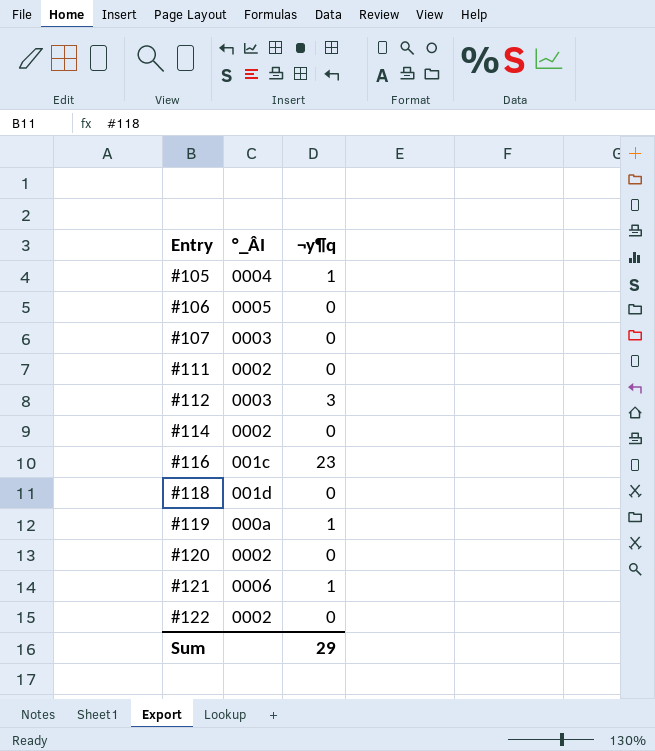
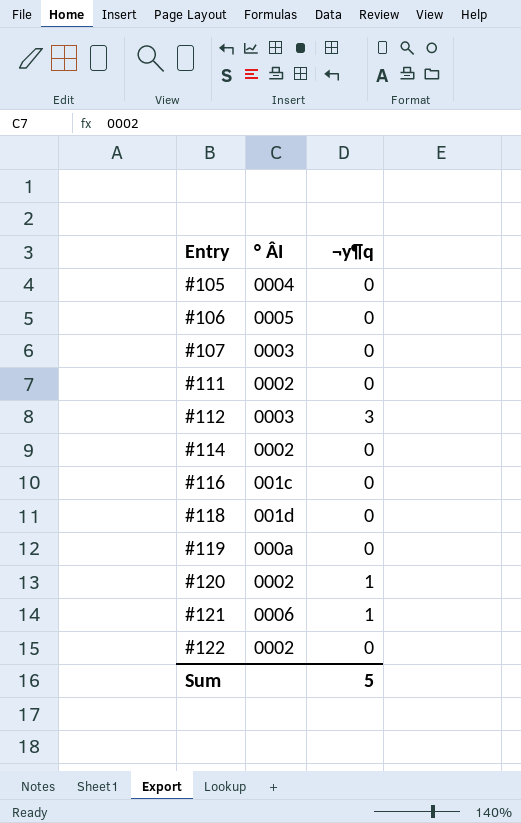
column name: °_ÂI -> ° ÂI
#105 | ¬y¶q: 1 -> 0
#116 | ¬y¶q: 23 -> 0
#119 | ¬y¶q: 1 -> 0
#120 | ¬y¶q: 0 -> 1
Sum | ¬y¶q: 29 -> 5

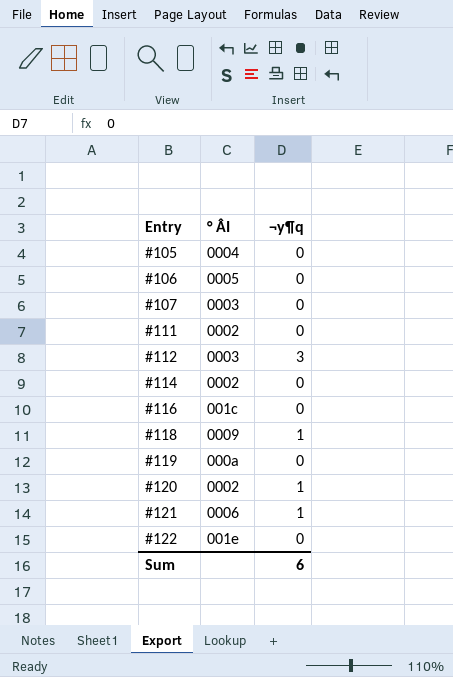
#118 | ° ÂI: 001d -> 0009
#118 | ¬y¶q: 0 -> 1
#122 | ° ÂI: 0002 -> 001e
Sum | ¬y¶q: 5 -> 6

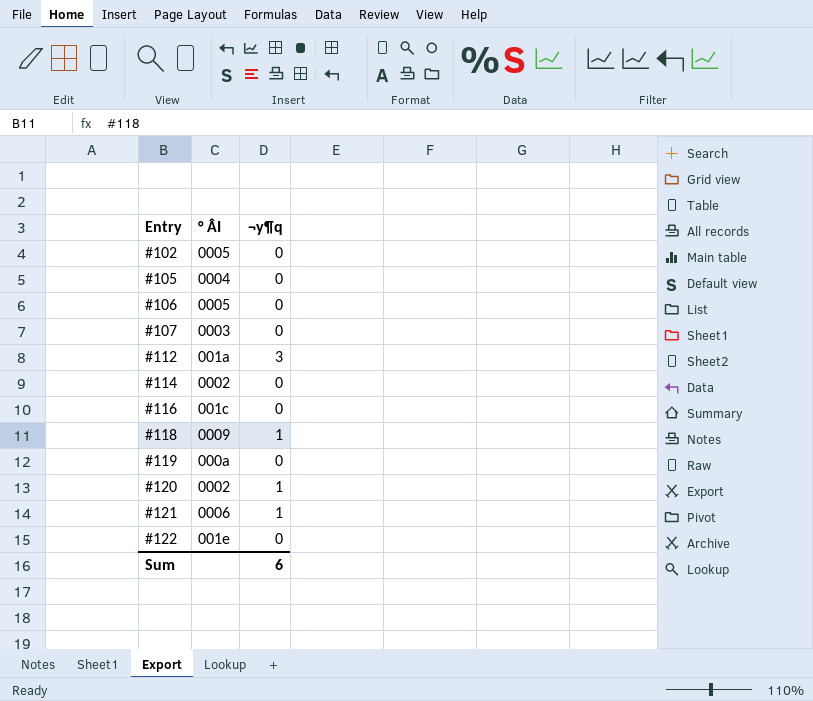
row #111: 0002 | 0 -> none
row #102: none -> 0005 | 0
#112 | ° ÂI: 0003 -> 001a

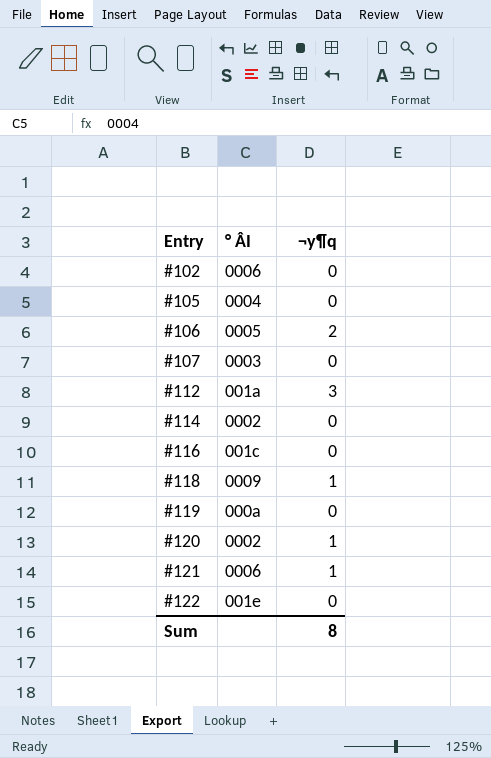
#102 | ° ÂI: 0005 -> 0006
#106 | ¬y¶q: 0 -> 2
Sum | ¬y¶q: 6 -> 8

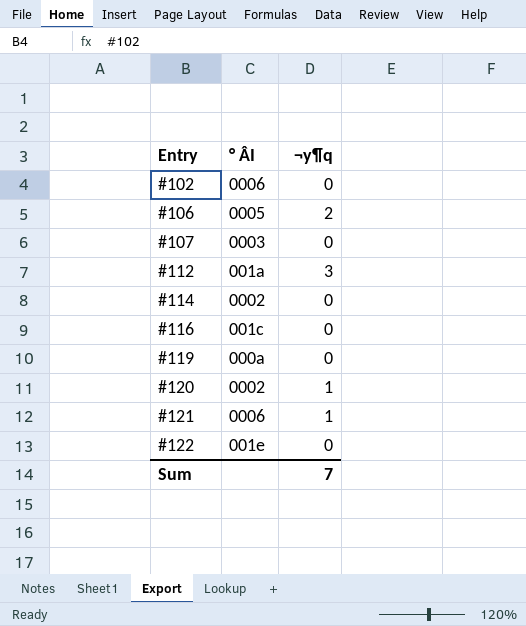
row #105: 0004 | 0 -> none
row #118: 0009 | 1 -> none
Sum | ¬y¶q: 8 -> 7

